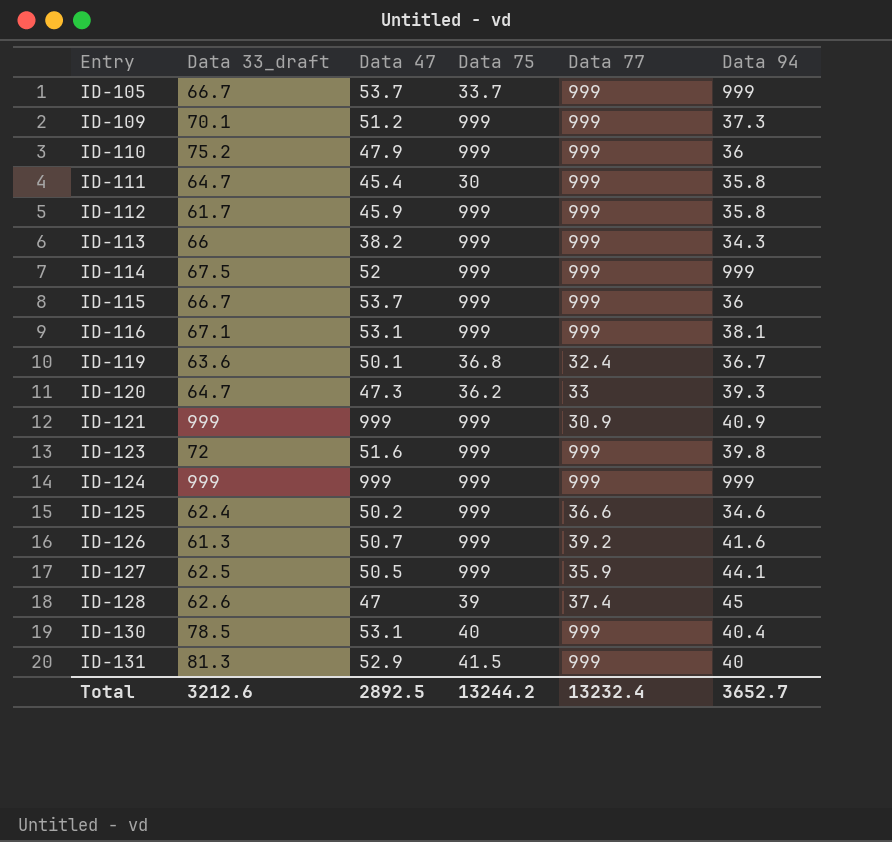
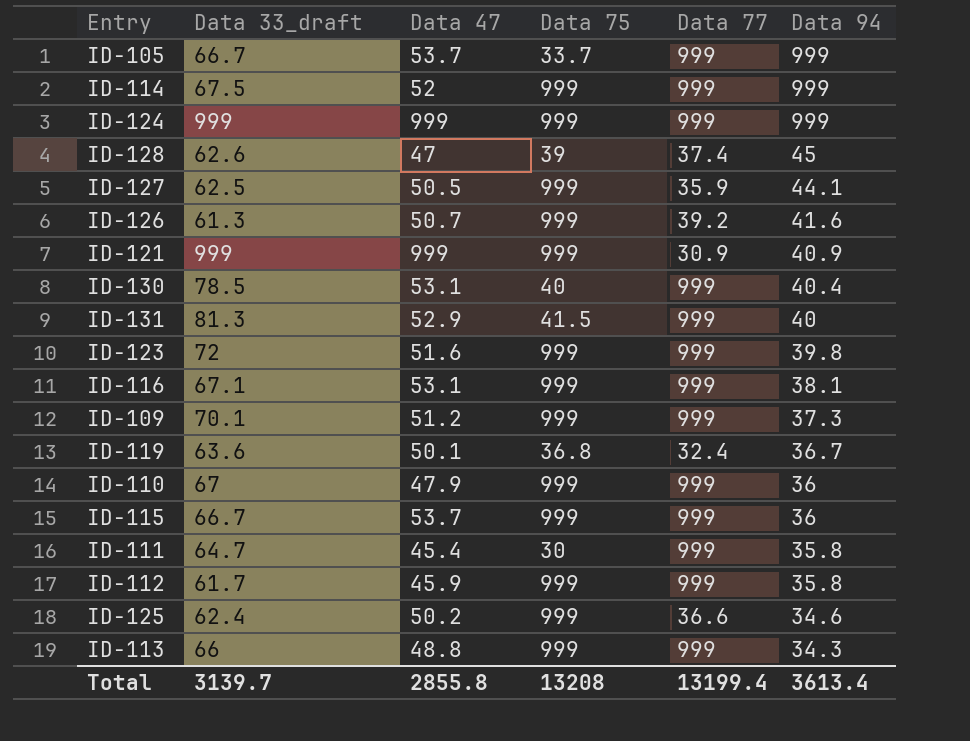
row order: Entry ascending -> Data 94 descending
row ID-120: 64.7 | 47.3 | 36.2 | 33 | 39.3 -> none
ID-110 | Data 33_draft: 75.2 -> 67
ID-113 | Data 47: 38.2 -> 48.8
Total | Data 33_draft: 3212.6 -> 3139.7
Total | Data 47: 2892.5 -> 2855.8
Total | Data 75: 13244.2 -> 13208
Total | Data 77: 13232.4 -> 13199.4
Total | Data 94: 3652.7 -> 3613.4

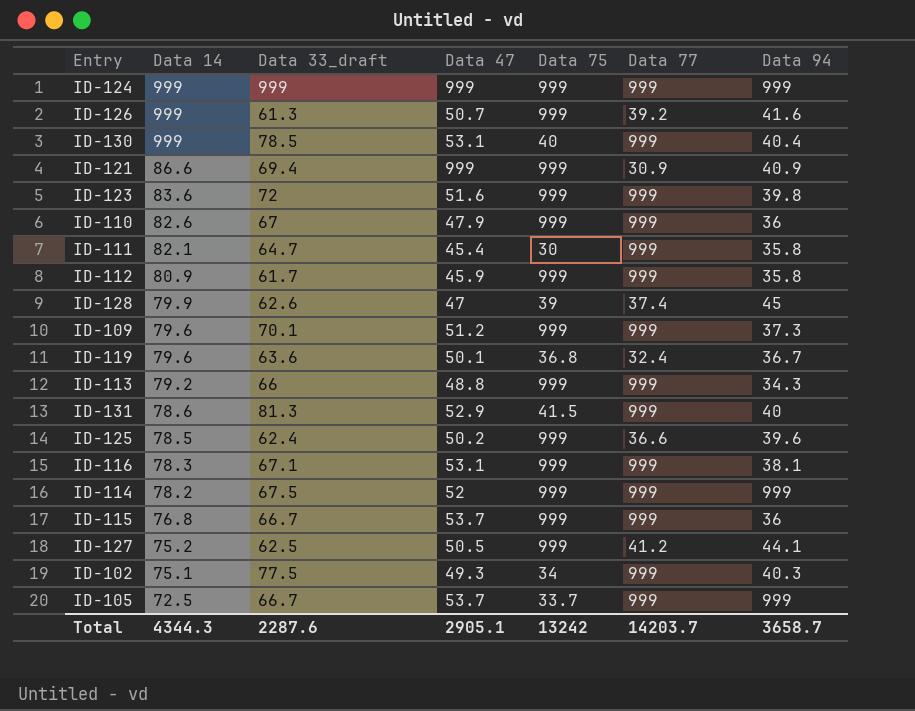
row order: Data 94 descending -> Data 14 descending
column Data 14 | position: none -> 2
ID-121 | Data 33_draft: 999 -> 69.4
ID-125 | Data 94: 34.6 -> 39.6
ID-127 | Data 77: 35.9 -> 41.2
row ID-102: none -> 75.1 | 77.5 | 49.3 | 34 | 999 | 40.3
Total | Data 33_draft: 3139.7 -> 2287.6
Total | Data 47: 2855.8 -> 2905.1
Total | Data 75: 13208 -> 13242
Total | Data 77: 13199.4 -> 14203.7
Total | Data 94: 3613.4 -> 3658.7

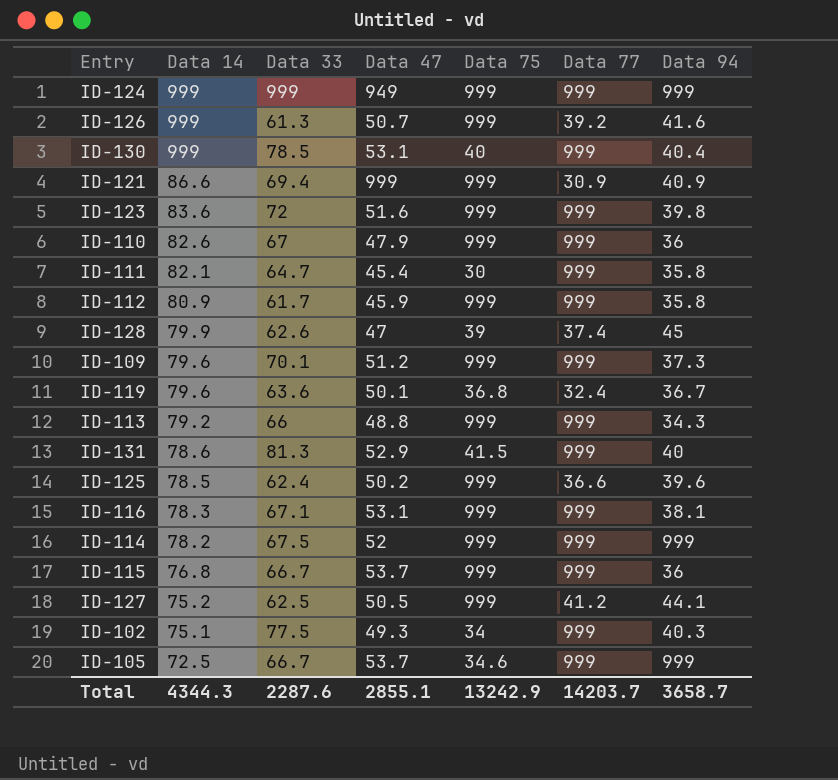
column name: Data 33_draft -> Data 33
ID-124 | Data 47: 999 -> 949
ID-105 | Data 75: 33.7 -> 34.6
Total | Data 47: 2905.1 -> 2855.1
Total | Data 75: 13242 -> 13242.9

